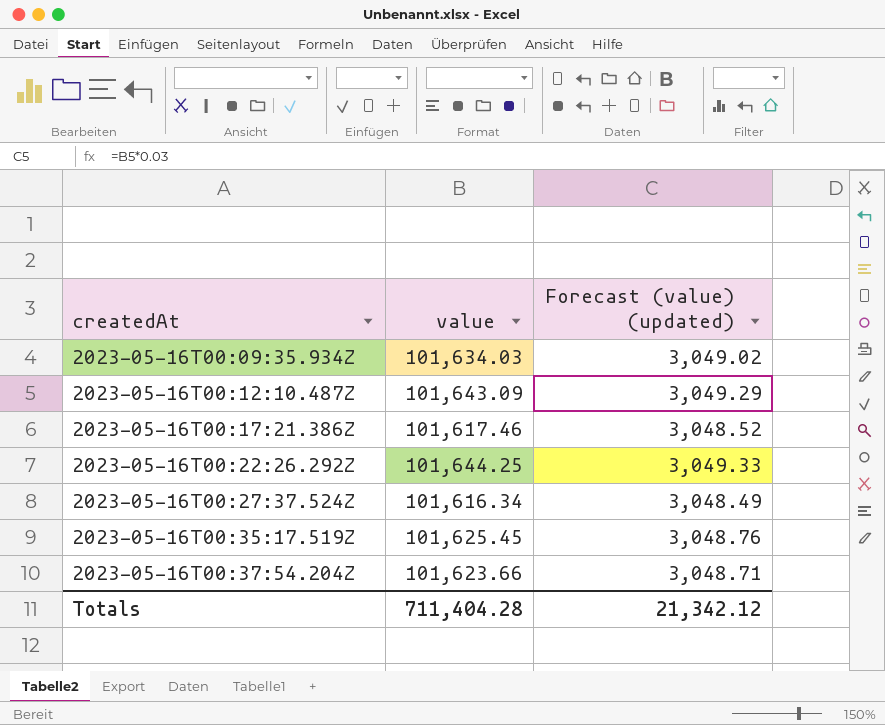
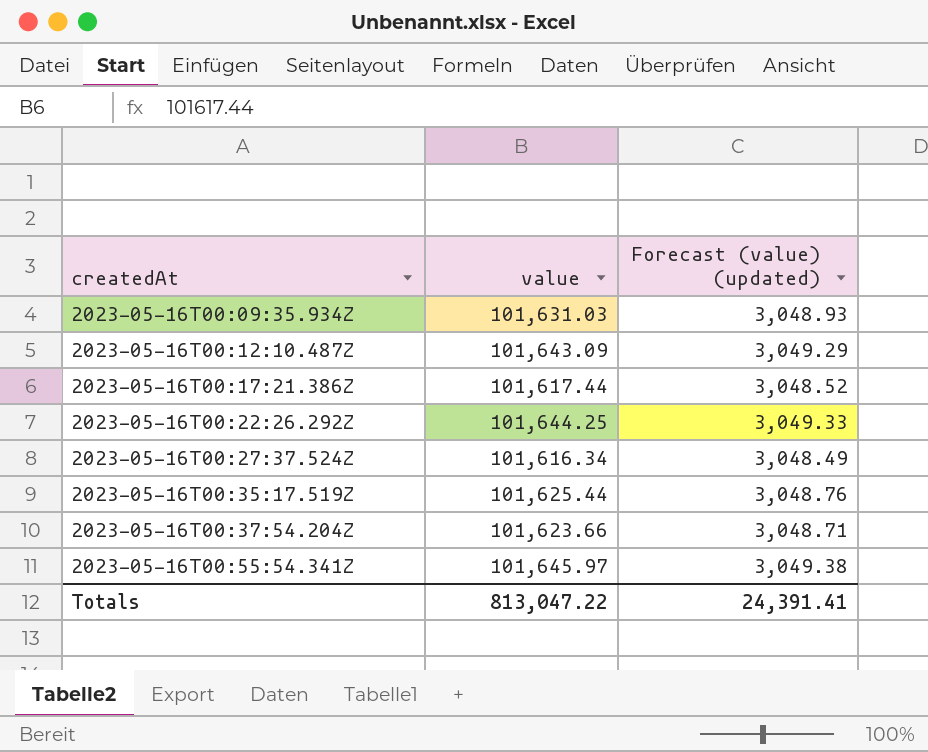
2023-05-16T00:09:35.934Z | value: 101,634.03 -> 101,631.03
2023-05-16T00:09:35.934Z | Forecast (value) (updated): 3,049.02 -> 3,048.93
2023-05-16T00:17:21.386Z | value: 101,617.46 -> 101,617.44
2023-05-16T00:35:17.519Z | value: 101,625.45 -> 101,625.44
row 2023-05-16T00:55:54.341Z: none -> 101,645.97 | 3,049.38
Totals | value: 711,404.28 -> 813,047.22
Totals | Forecast (value) (updated): 21,342.12 -> 24,391.41

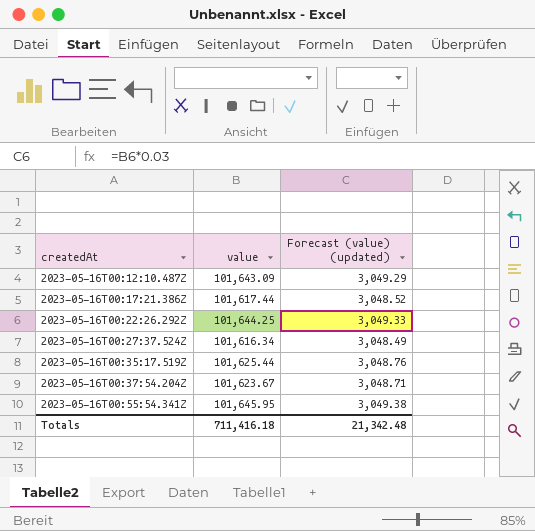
row 2023-05-16T00:09:35.934Z: 101,631.03 | 3,048.93 -> none
2023-05-16T00:37:54.204Z | value: 101,623.66 -> 101,623.67
2023-05-16T00:55:54.341Z | value: 101,645.97 -> 101,645.95
Totals | value: 813,047.22 -> 711,416.18
Totals | Forecast (value) (updated): 24,391.41 -> 21,342.48

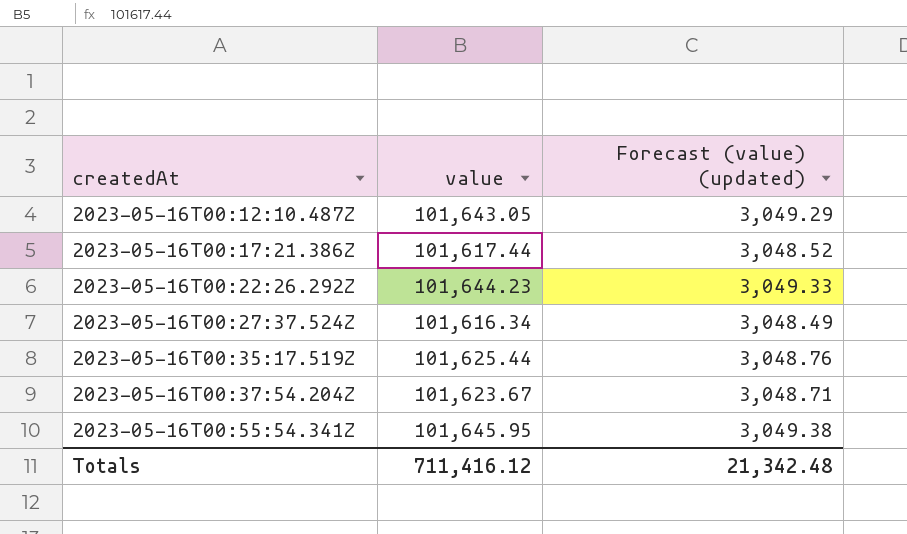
2023-05-16T00:12:10.487Z | value: 101,643.09 -> 101,643.05
2023-05-16T00:22:26.292Z | value: 101,644.25 -> 101,644.23
Totals | value: 711,416.18 -> 711,416.12

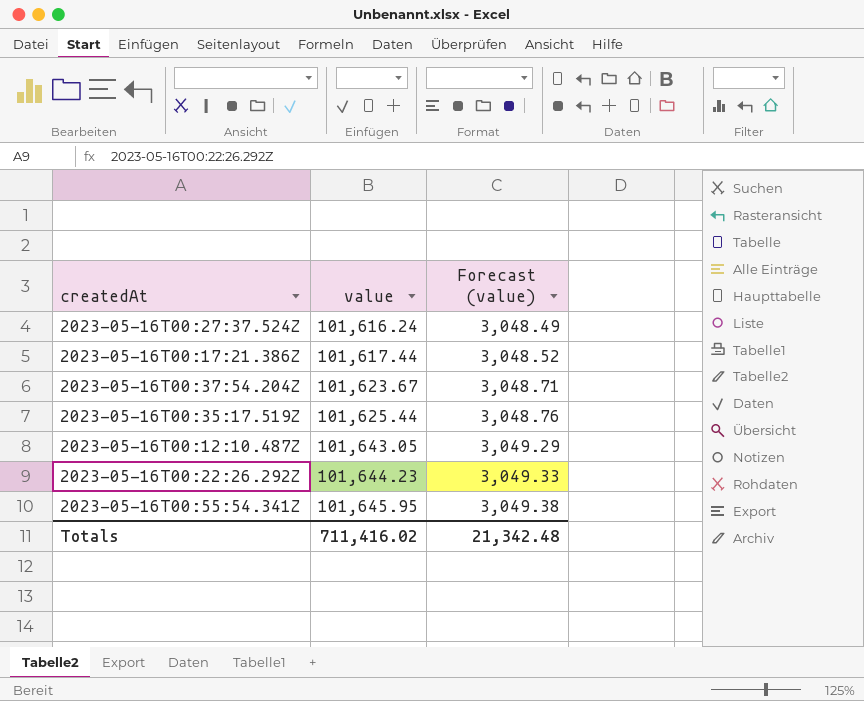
row order: createdAt ascending -> value ascending
column name: Forecast (value) (updated) -> Forecast (value)
2023-05-16T00:27:37.524Z | value: 101,616.34 -> 101,616.24
Totals | value: 711,416.12 -> 711,416.02

